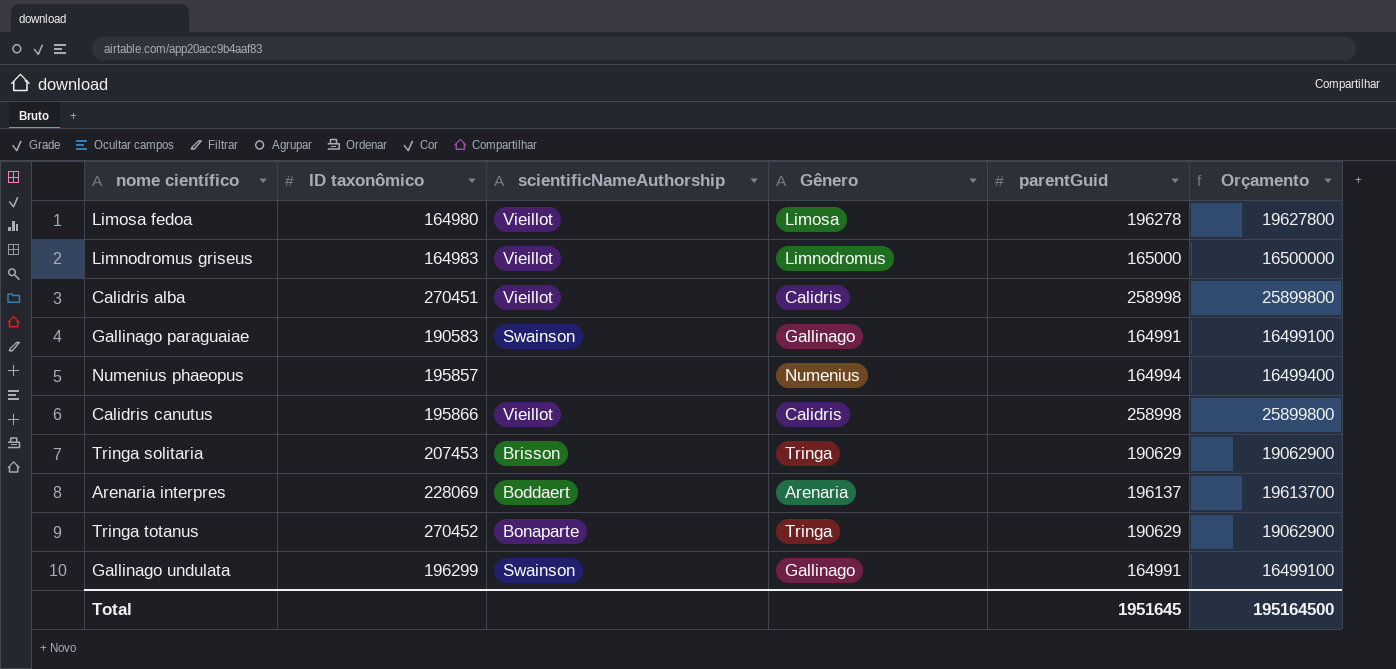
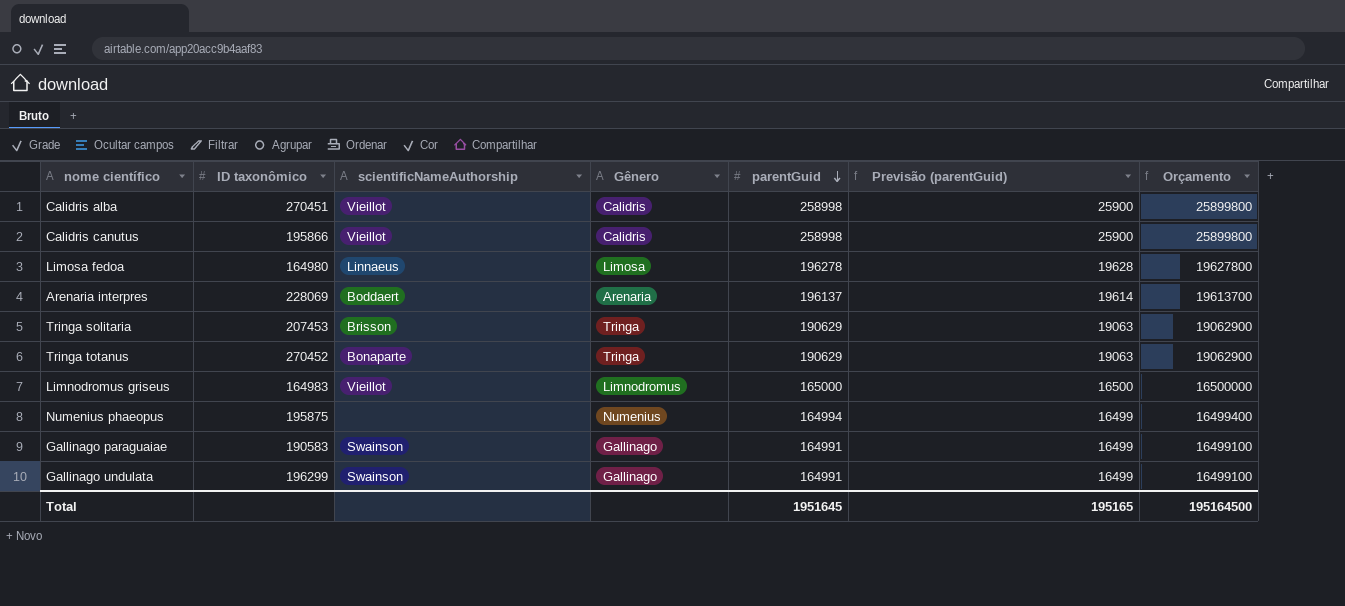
row order: none -> parentGuid descending
column Previsão (parentGuid) | formula: none -> [parentGuid] * 0,1
Limosa fedoa | scientificNameAuthorship: Vieillot -> Linnaeus
Numenius phaeopus | ID taxonômico: 195857 -> 195875

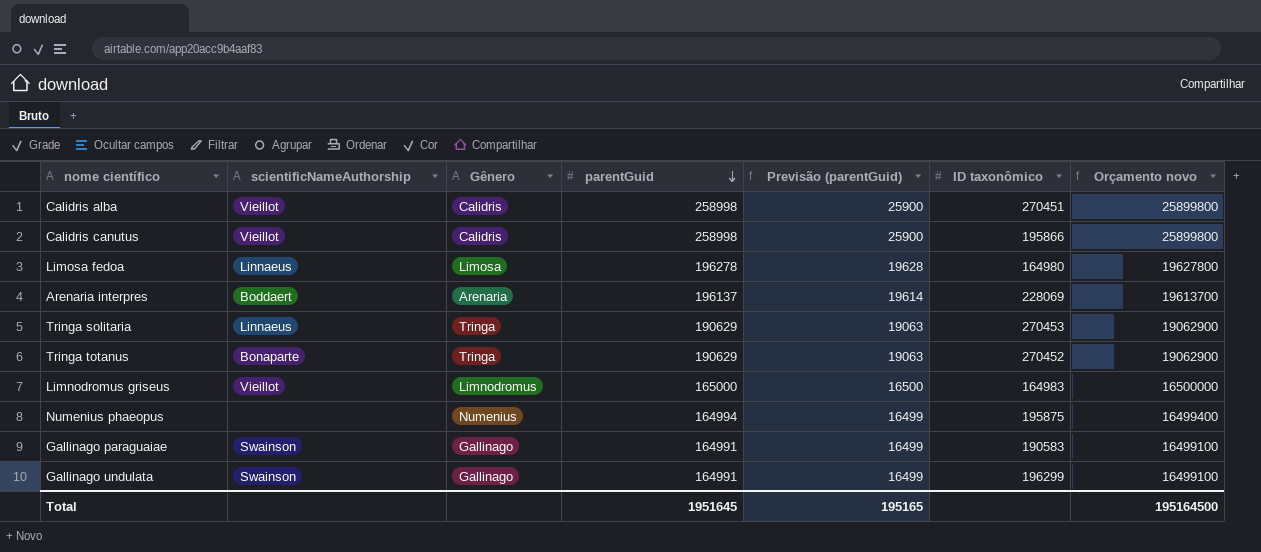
column ID taxonômico | position: 2 -> 6
column name: Orçamento -> Orçamento novo
Tringa solitaria | scientificNameAuthorship: Brisson -> Linnaeus
Tringa solitaria | ID taxonômico: 207453 -> 270453

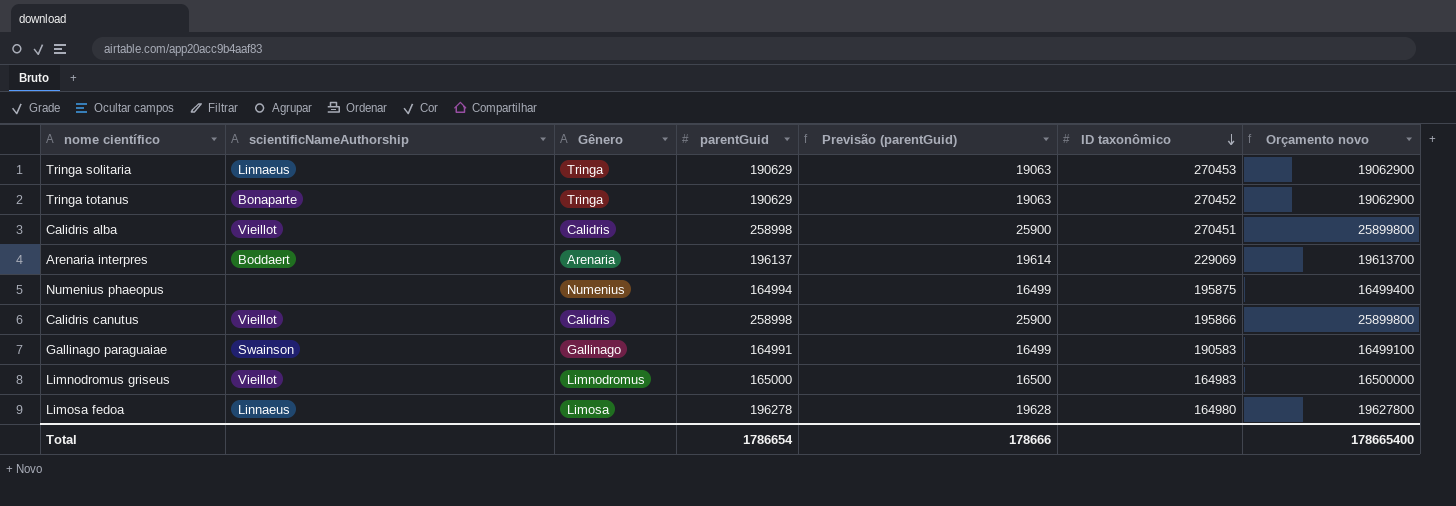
row order: parentGuid descending -> ID taxonômico descending
row Gallinago undulata: Swainson | Gallinago | 164991 | 16499 | 196299 | 16499100 -> none
Arenaria interpres | ID taxonômico: 228069 -> 229069
Total | parentGuid: 1951645 -> 1786654
Total | Previsão (parentGuid): 195165 -> 178666
Total | Orçamento novo: 195164500 -> 178665400

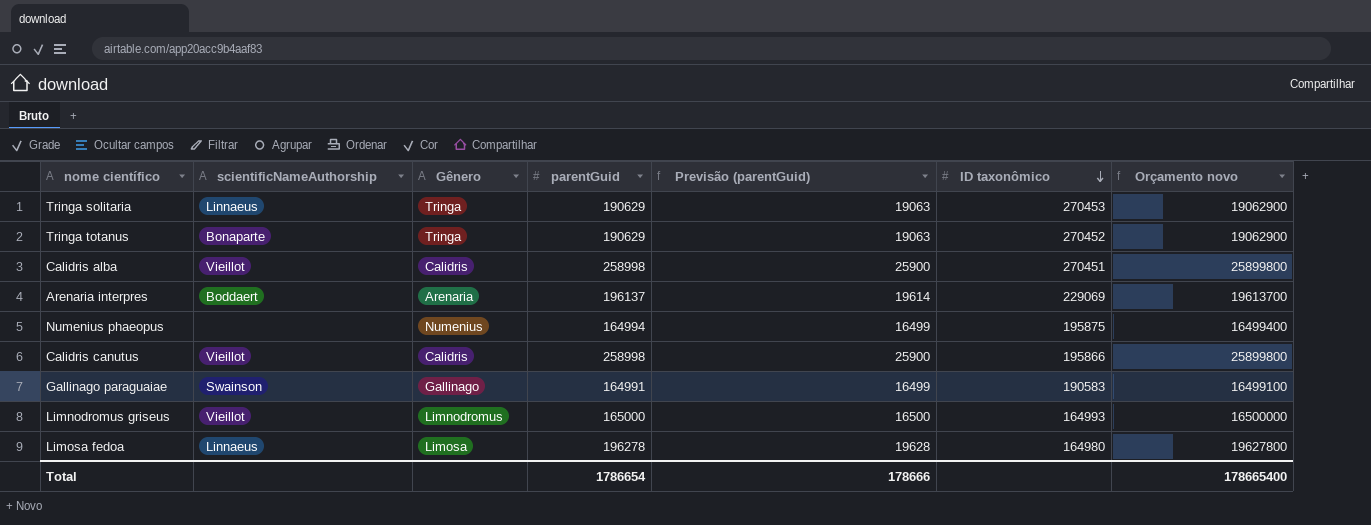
Limnodromus griseus | ID taxonômico: 164983 -> 164993

